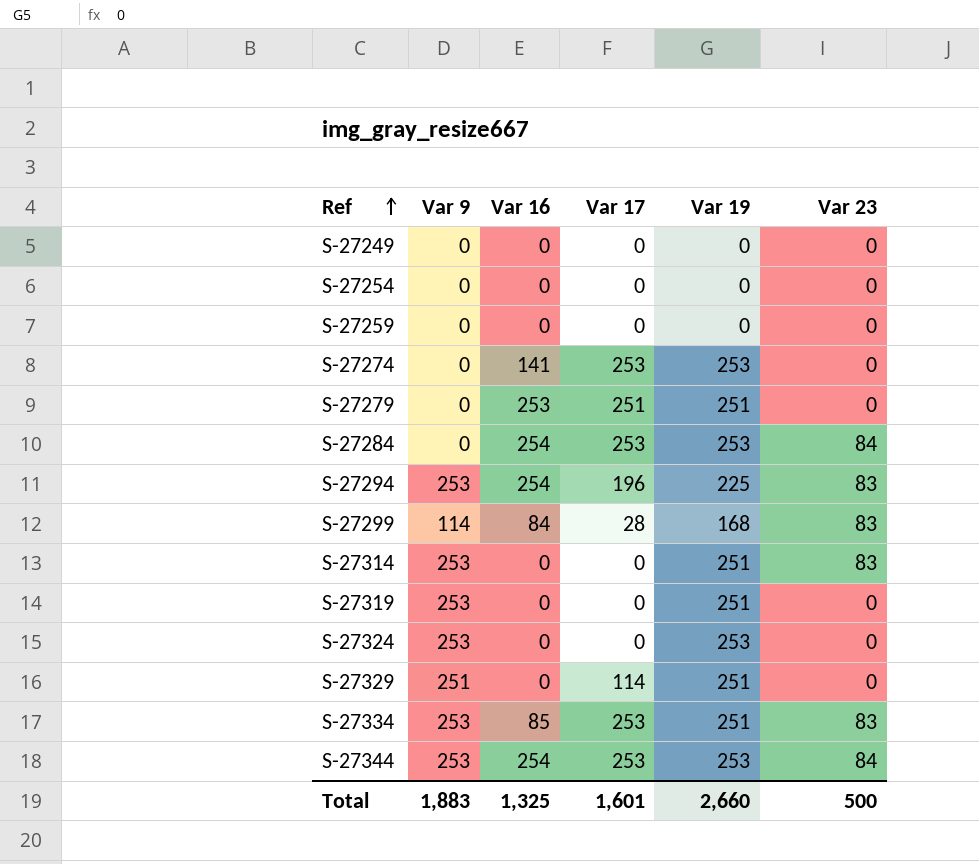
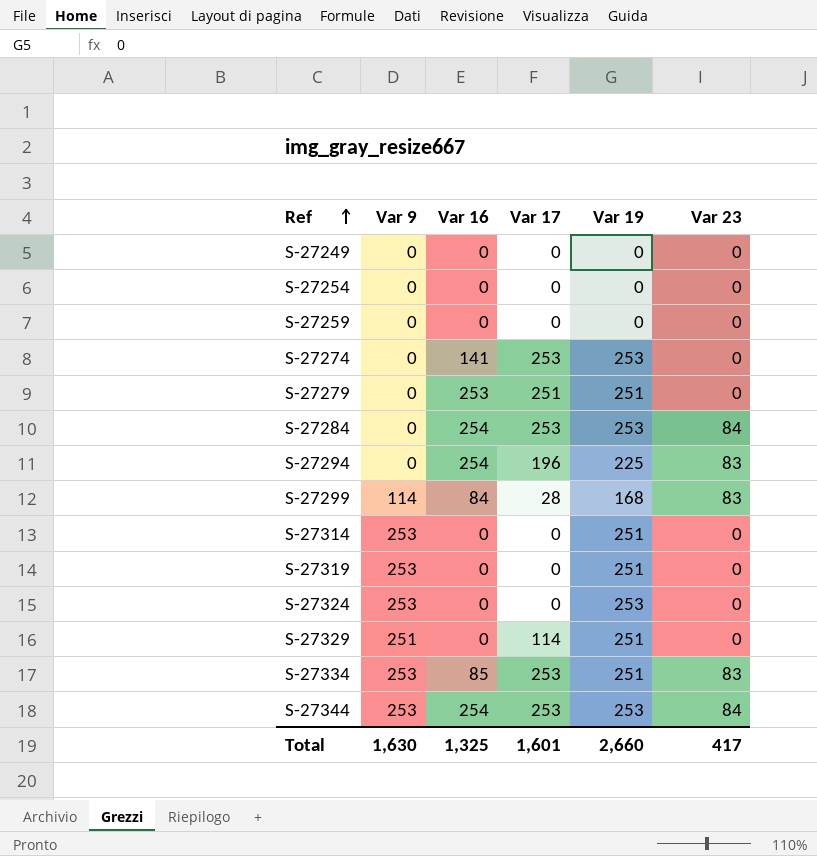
S-27294 | Var 9: 253 -> 0
S-27314 | Var 23: 83 -> 0
Total | Var 9: 1,883 -> 1,630
Total | Var 23: 500 -> 417

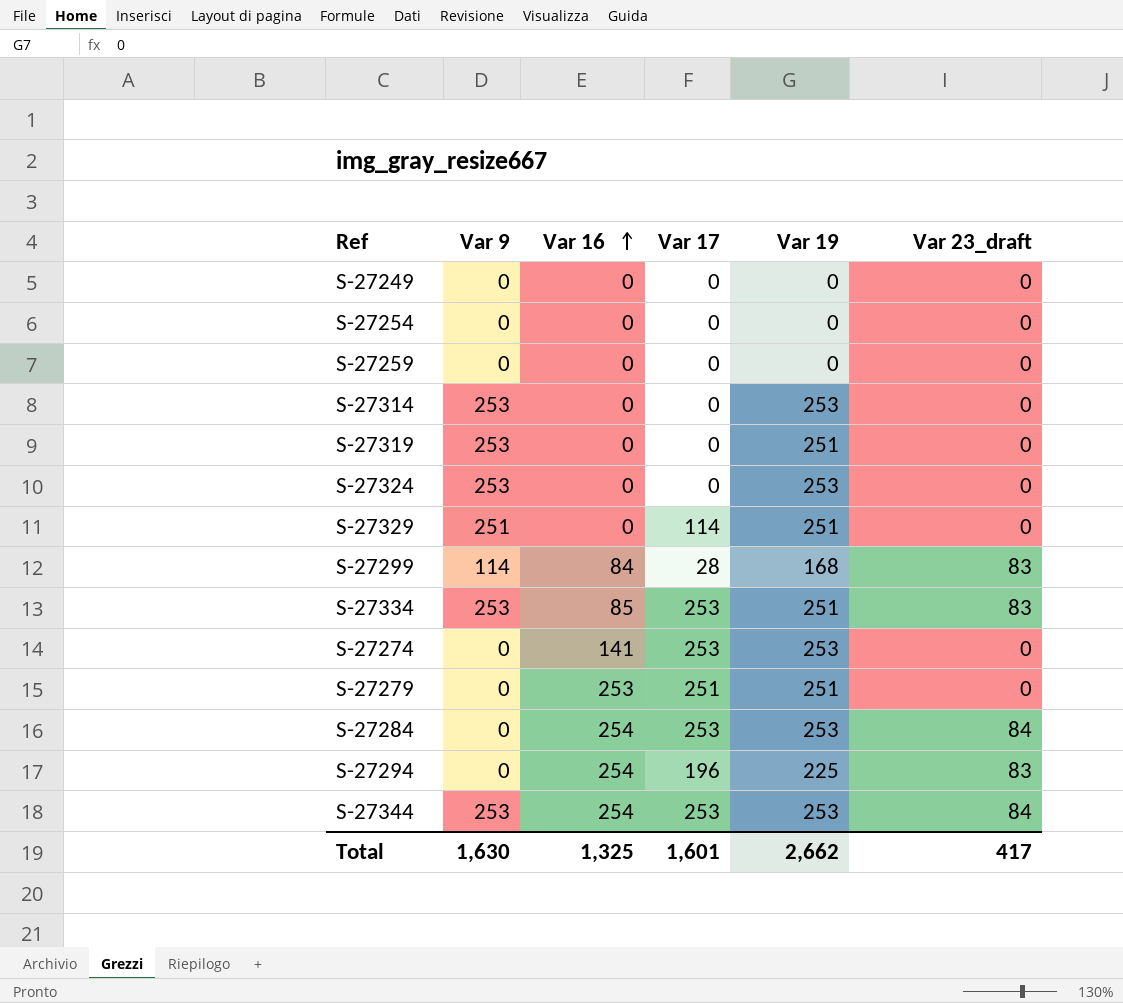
row order: Ref ascending -> Var 16 ascending
column name: Var 23 -> Var 23_draft
S-27314 | Var 19: 251 -> 253
Total | Var 19: 2,660 -> 2,662

